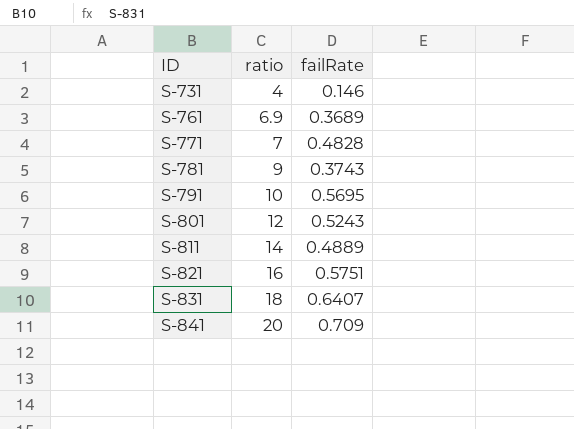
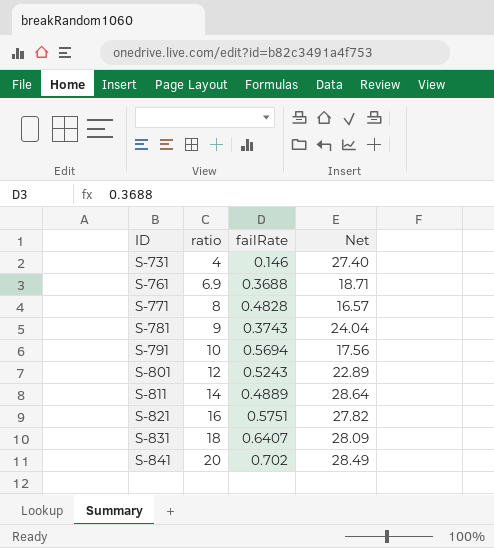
column Net | formula: none -> [ratio] / [failRate]
S-761 | failRate: 0.3689 -> 0.3688
S-771 | ratio: 7 -> 8
S-791 | failRate: 0.5695 -> 0.5694
S-841 | failRate: 0.709 -> 0.702

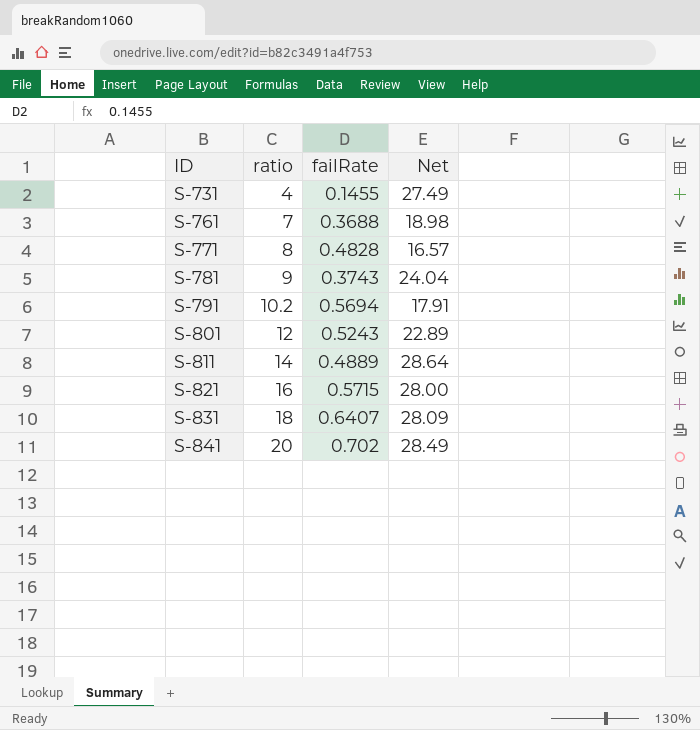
S-731 | failRate: 0.146 -> 0.1455
S-731 | Net: 27.40 -> 27.49
S-761 | ratio: 6.9 -> 7
S-761 | Net: 18.71 -> 18.98
S-791 | ratio: 10 -> 10.2
S-791 | Net: 17.56 -> 17.91
S-821 | failRate: 0.5751 -> 0.5715
S-821 | Net: 27.82 -> 28.00

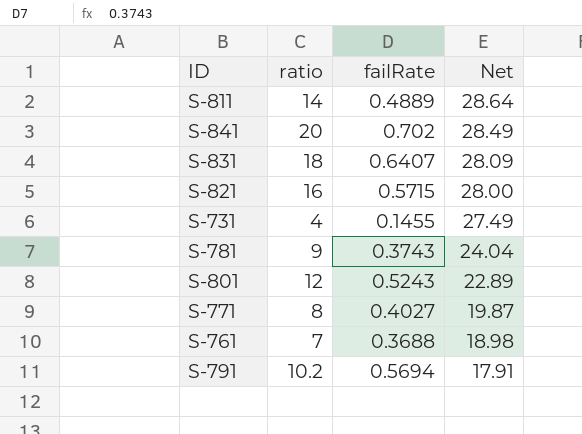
row order: ID ascending -> Net descending
S-771 | failRate: 0.4828 -> 0.4027
S-771 | Net: 16.57 -> 19.87

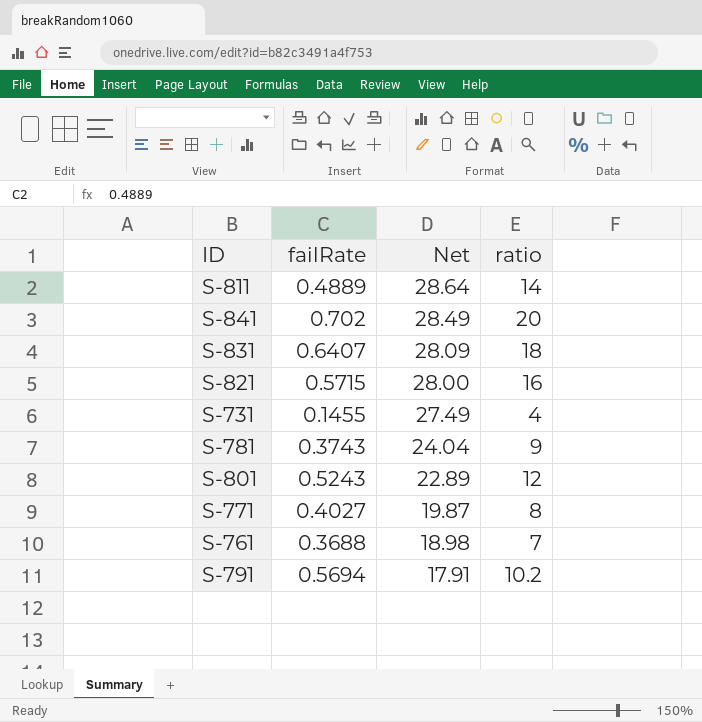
column ratio | position: 2 -> 4

